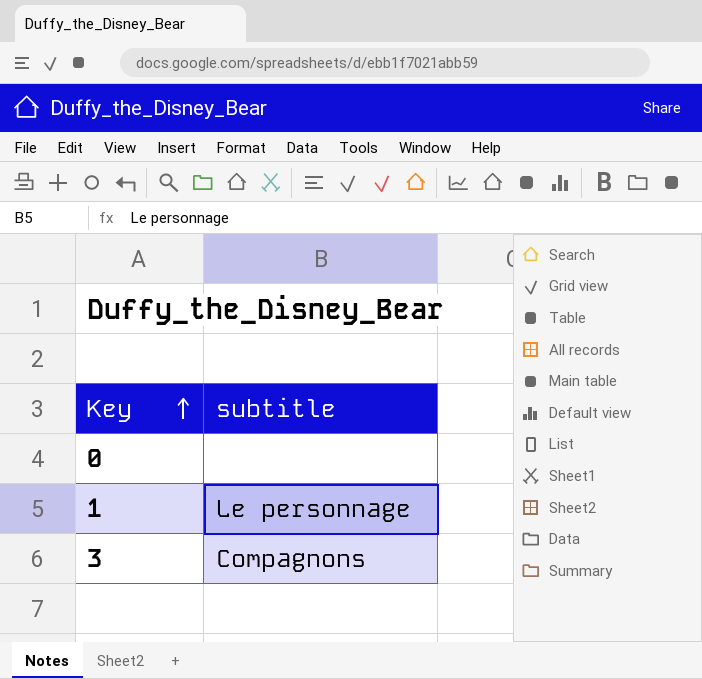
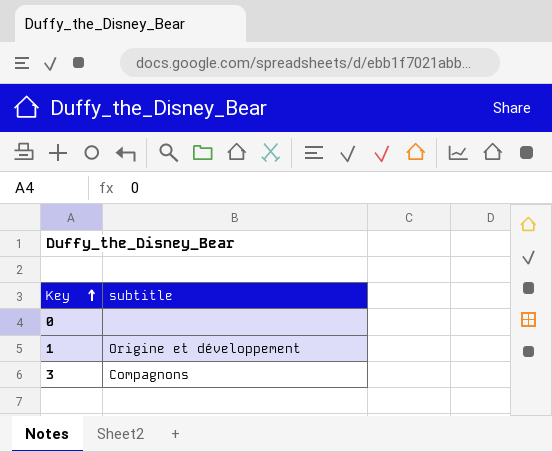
1 | subtitle: Le personnage -> Origine et développement

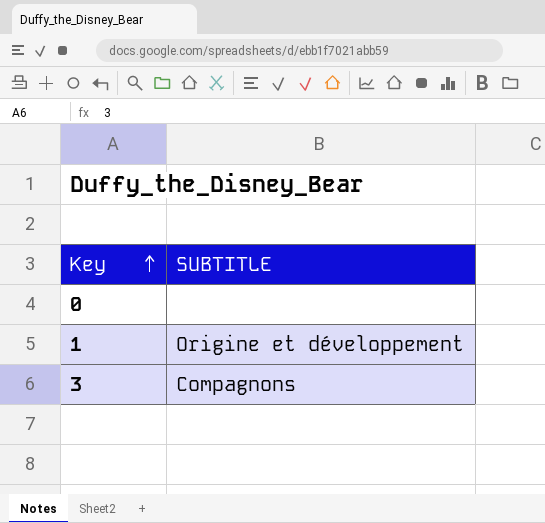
column name: subtitle -> SUBTITLE

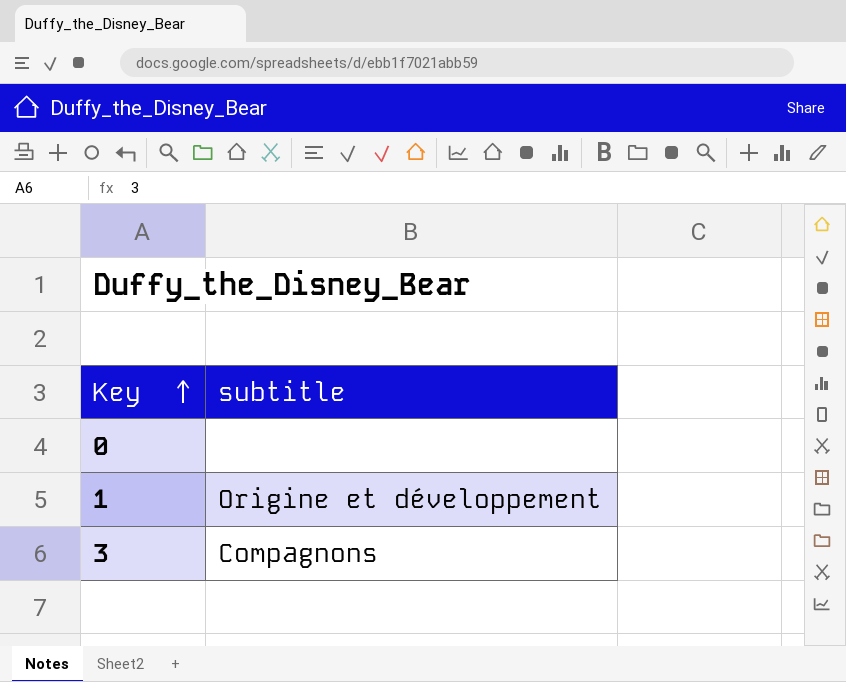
column name: SUBTITLE -> subtitle

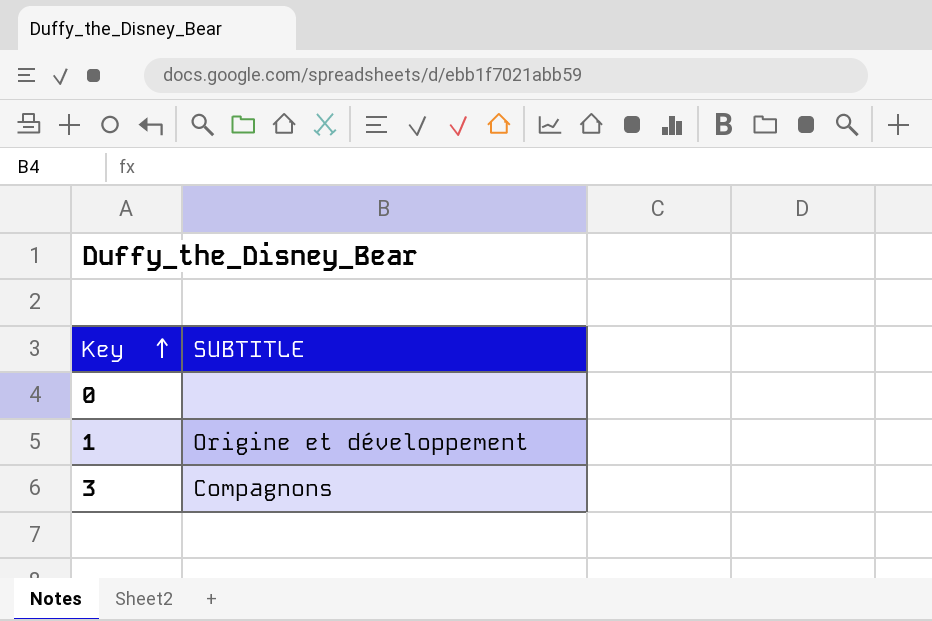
column name: subtitle -> SUBTITLE

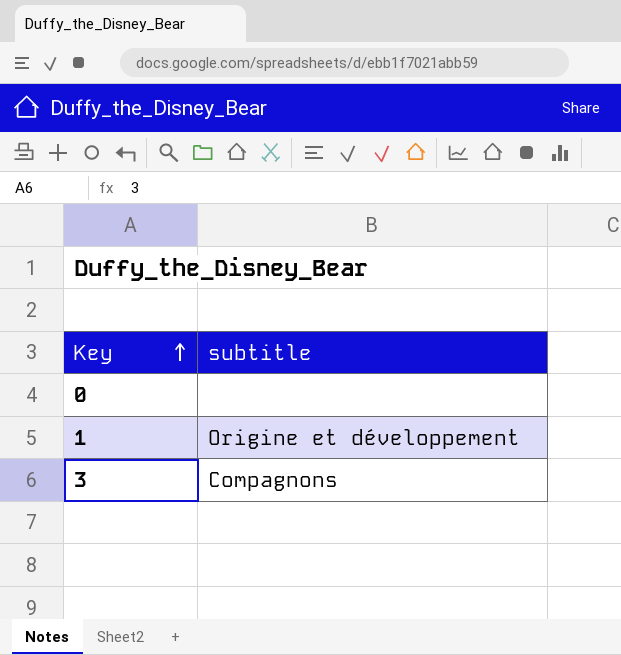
column name: SUBTITLE -> subtitle

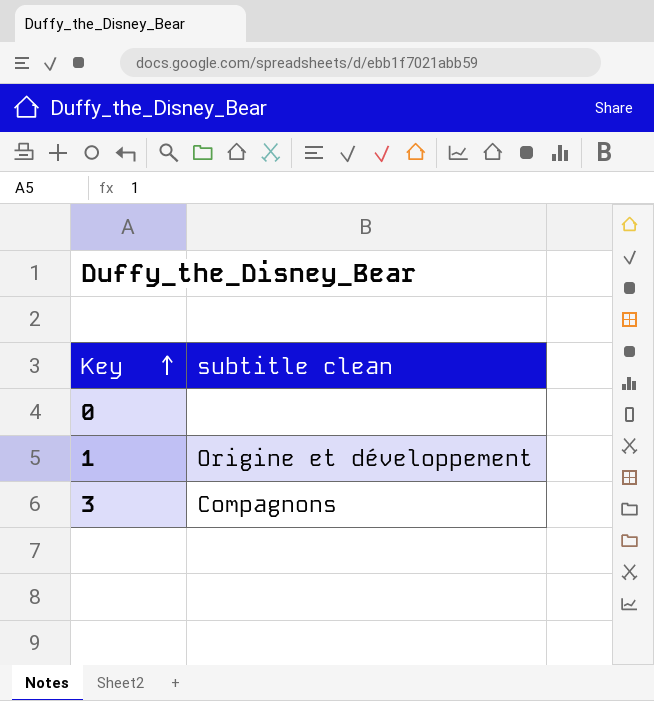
column name: subtitle -> subtitle clean

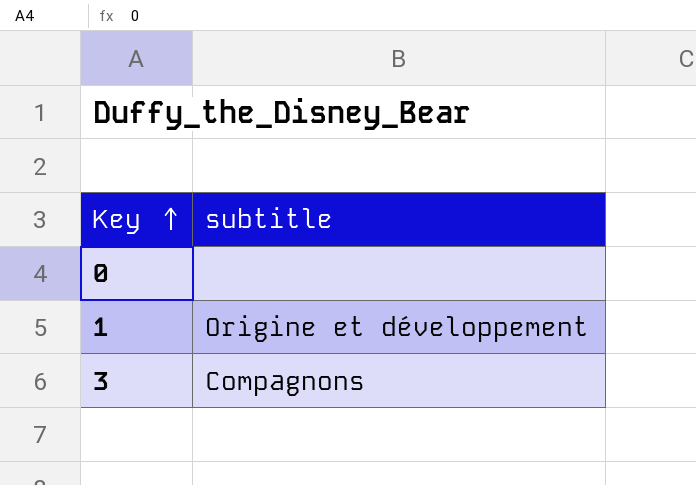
column name: subtitle clean -> subtitle

